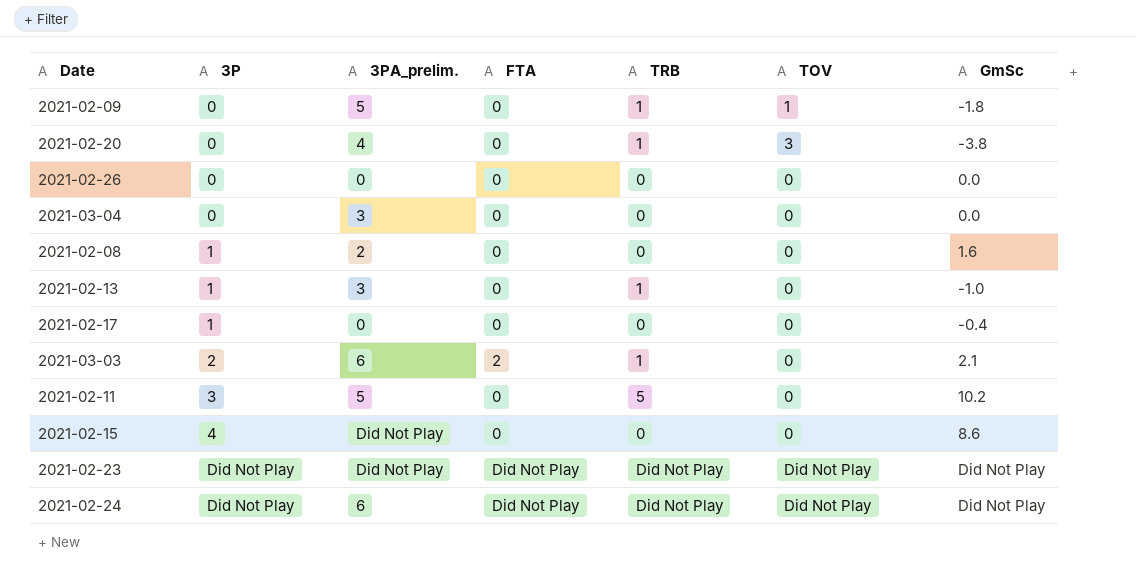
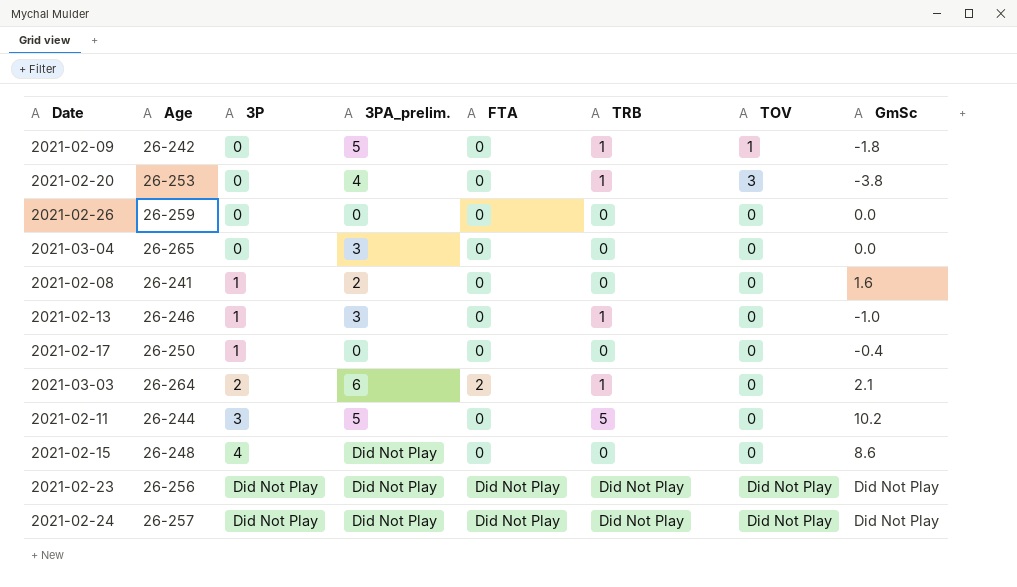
column Age | position: none -> 2
2021-02-24 | 3PA_prelim.: 6 -> Did Not Play

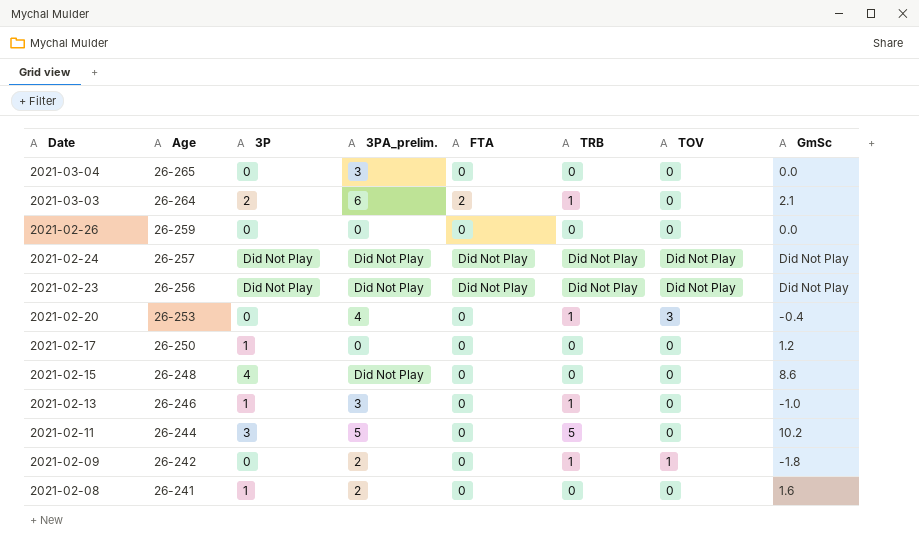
row order: 3P ascending -> Date descending
2021-02-20 | GmSc: -3.8 -> -0.4
2021-02-17 | GmSc: -0.4 -> 1.2
2021-02-09 | 3PA_prelim.: 5 -> 2

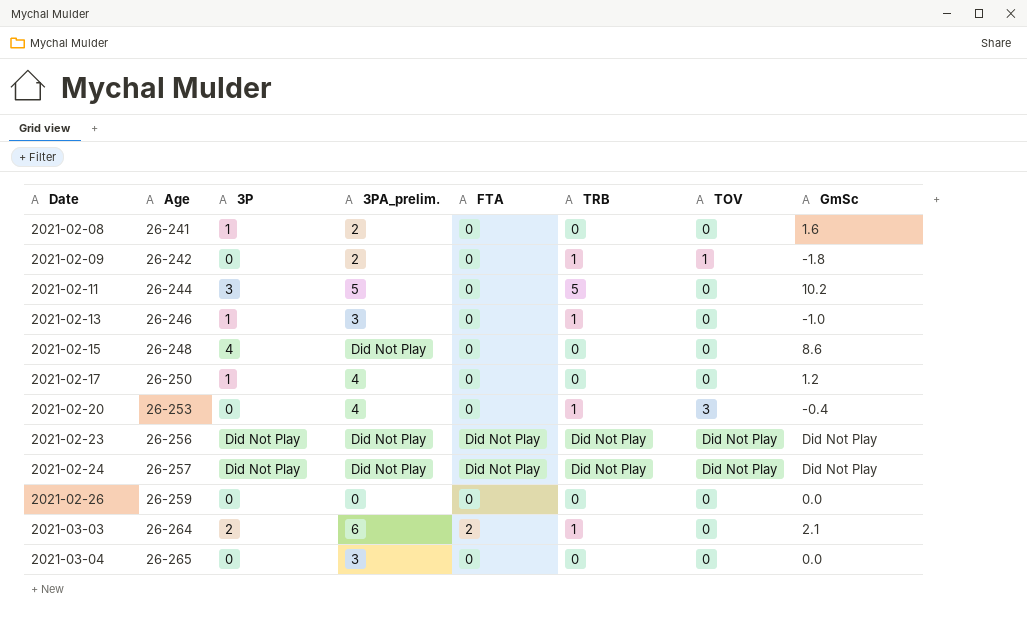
row order: Date descending -> Date ascending
2021-02-17 | 3PA_prelim.: 0 -> 4

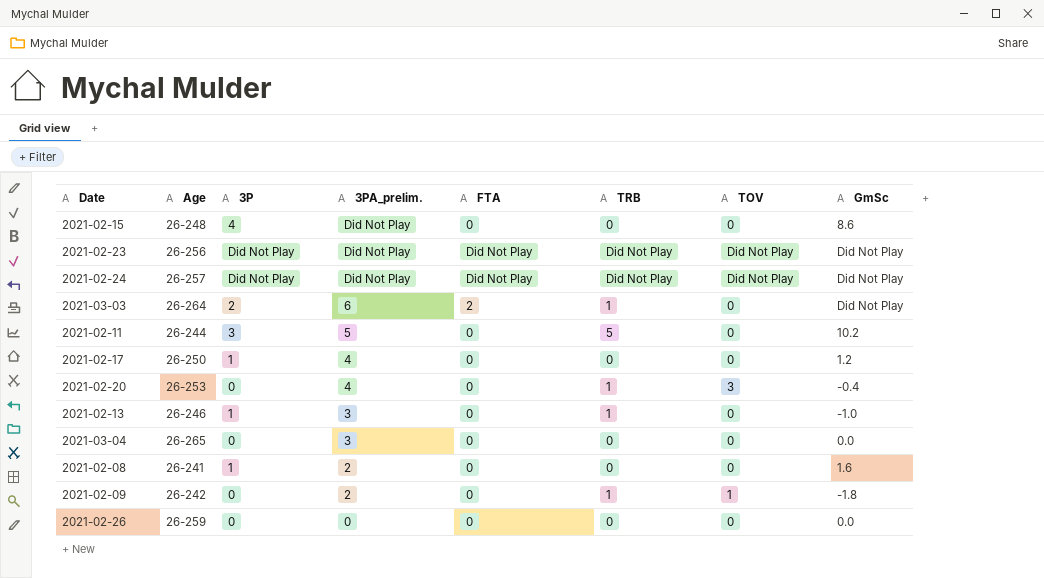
row order: Date ascending -> 3PA_prelim. descending
2021-03-03 | GmSc: 2.1 -> Did Not Play

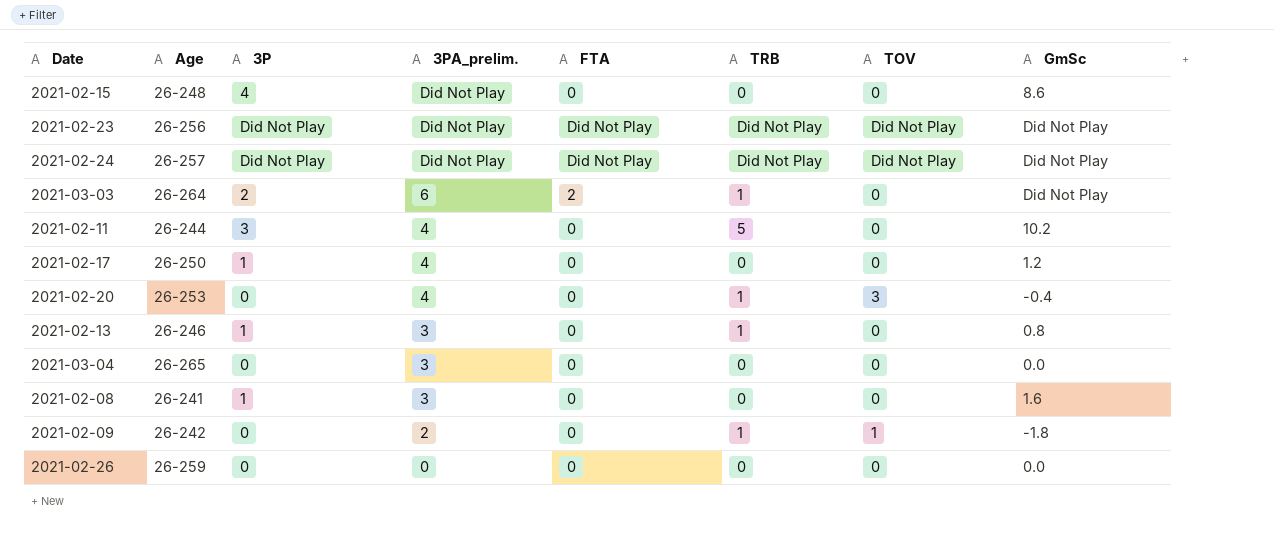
2021-02-11 | 3PA_prelim.: 5 -> 4
2021-02-13 | GmSc: -1.0 -> 0.8
2021-02-08 | 3PA_prelim.: 2 -> 3

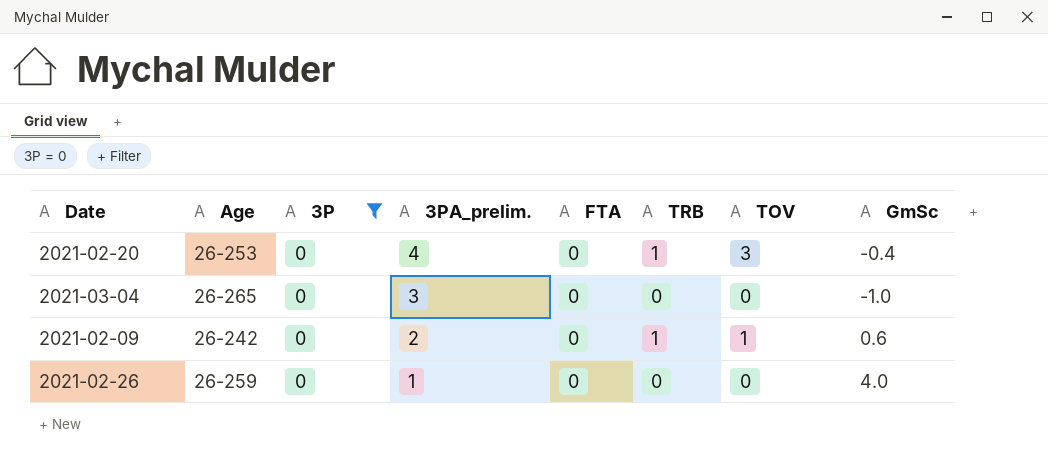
filter: none -> 3P = 0
2021-03-04 | GmSc: 0.0 -> -1.0
2021-02-09 | GmSc: -1.8 -> 0.6
2021-02-26 | 3PA_prelim.: 0 -> 1
2021-02-26 | GmSc: 0.0 -> 4.0

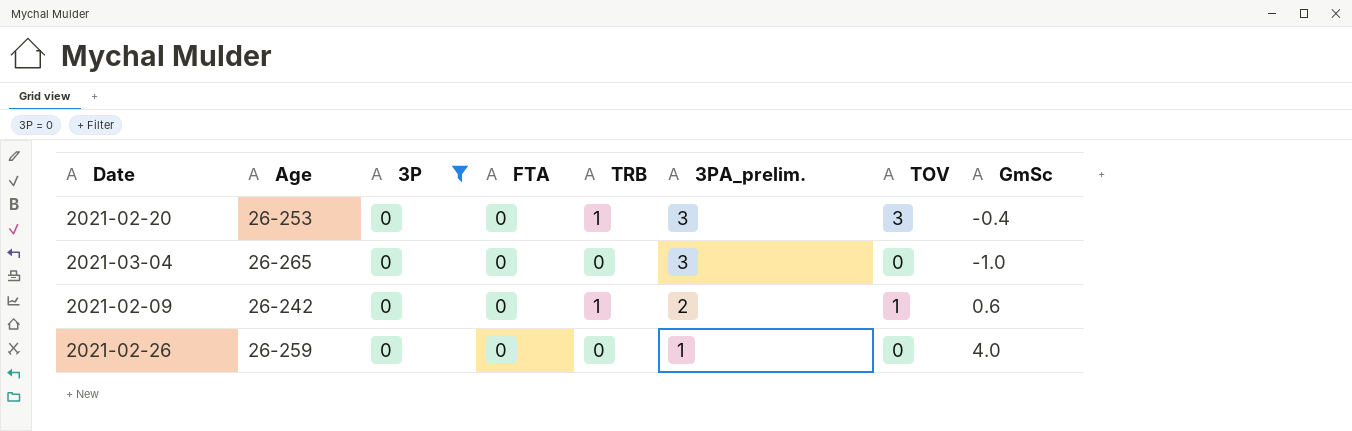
column 3PA_prelim. | position: 4 -> 6
2021-02-20 | 3PA_prelim.: 4 -> 3

